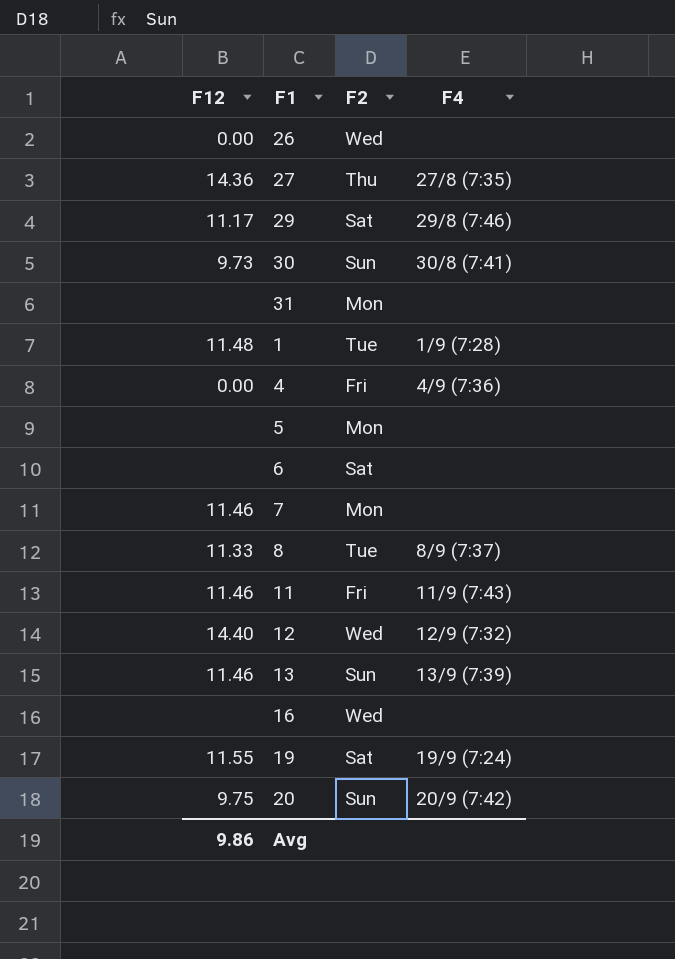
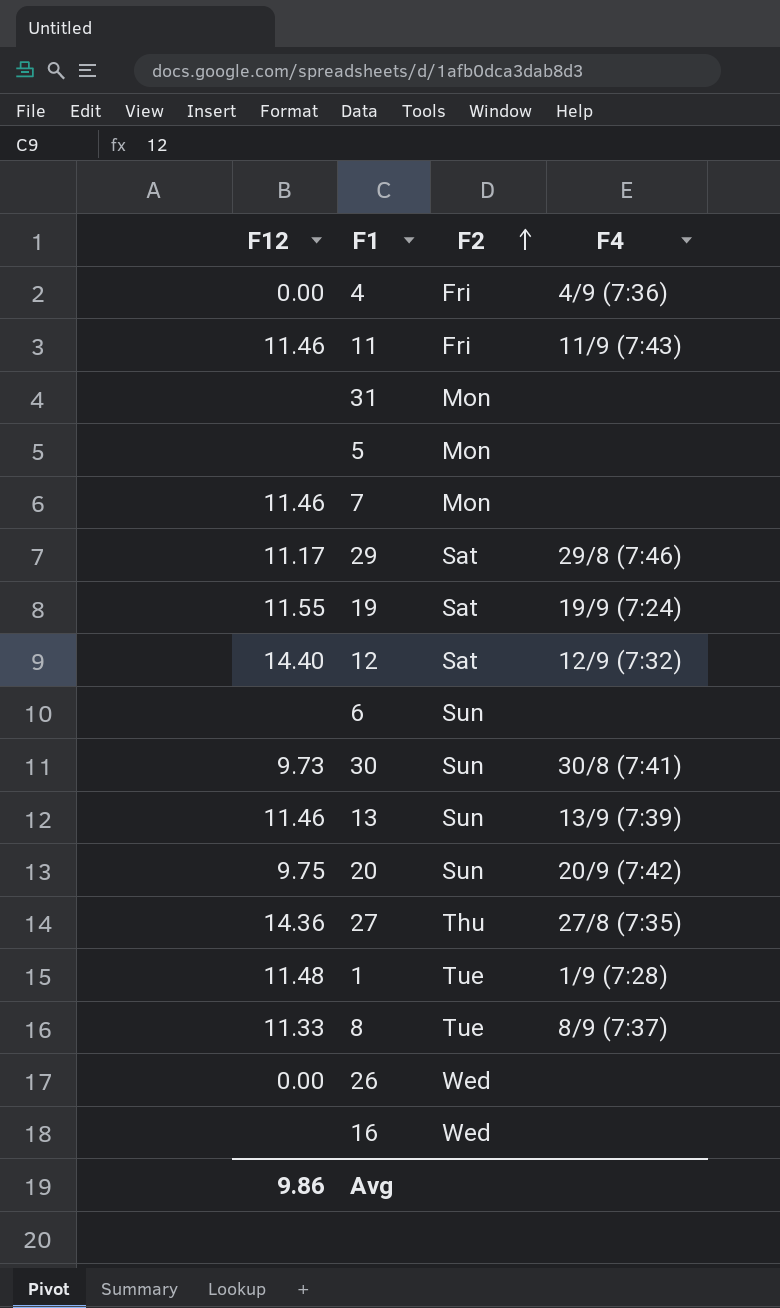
row order: none -> F2 ascending
12 | F2: Wed -> Sat
6 | F2: Sat -> Sun

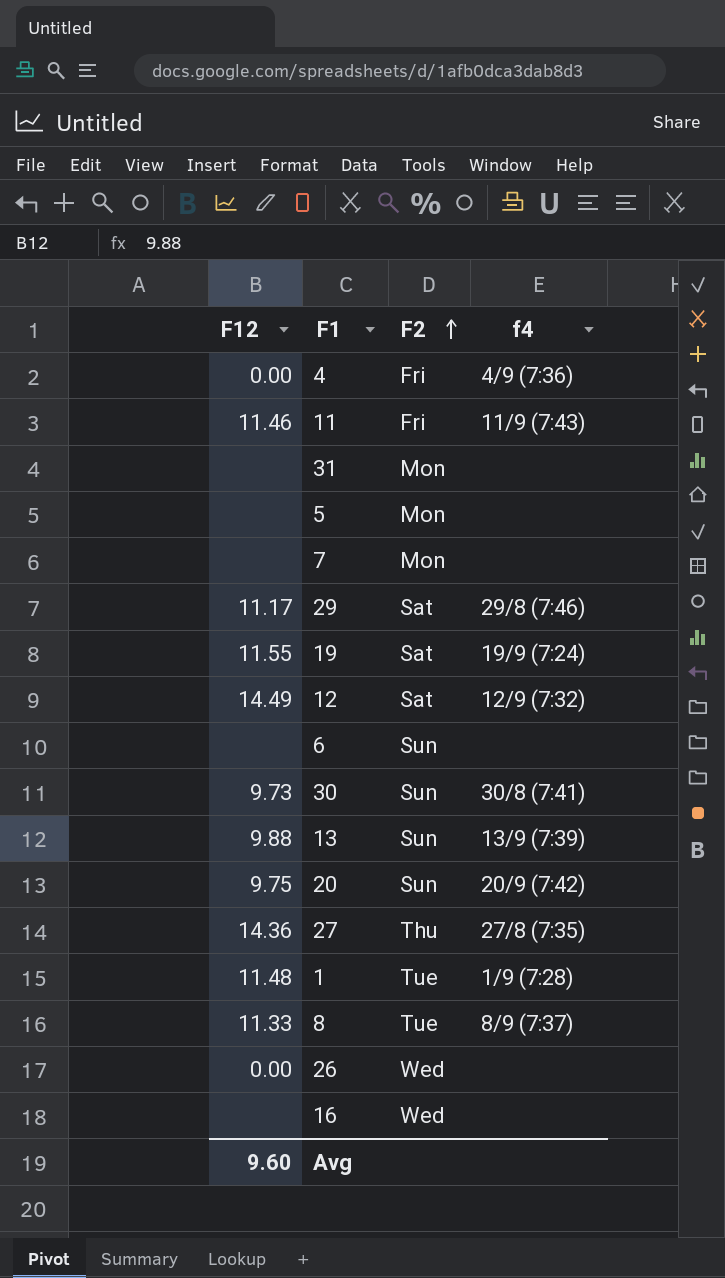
column name: F4 -> f4
7 | F12: 11.46 -> none
12 | F12: 14.40 -> 14.49
13 | F12: 11.46 -> 9.88
Avg | F12: 9.86 -> 9.60

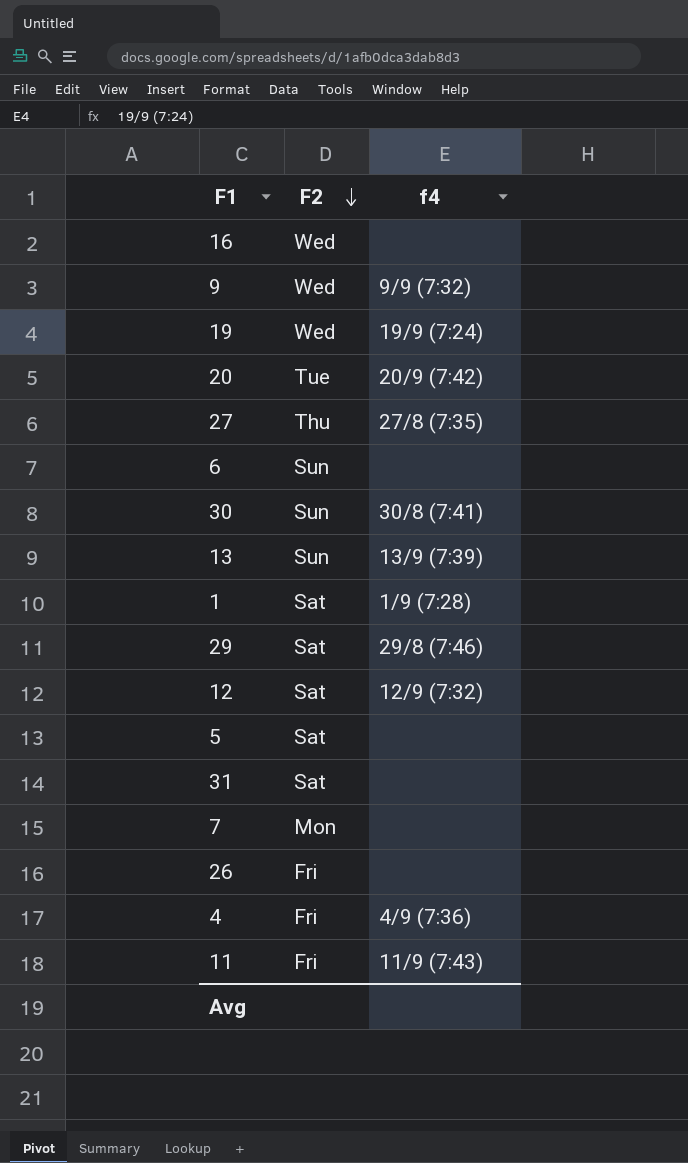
row order: F2 ascending -> F2 descending
column F12 | position: 1 -> none
row 8: 11.33 | Tue | 8/9 (7:37) -> none
row 9: none -> Wed | 9/9 (7:32)
19 | F2: Sat -> Wed
20 | F2: Sun -> Tue
1 | F2: Tue -> Sat
5 | F2: Mon -> Sat
31 | F2: Mon -> Sat
26 | F2: Wed -> Fri

